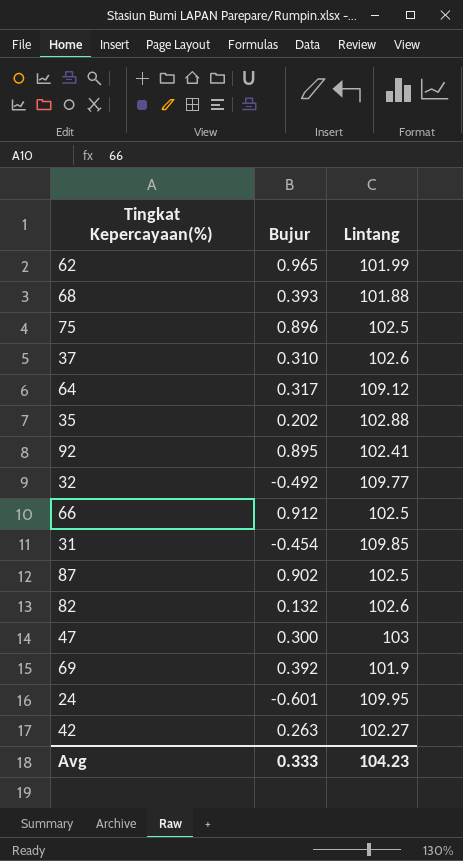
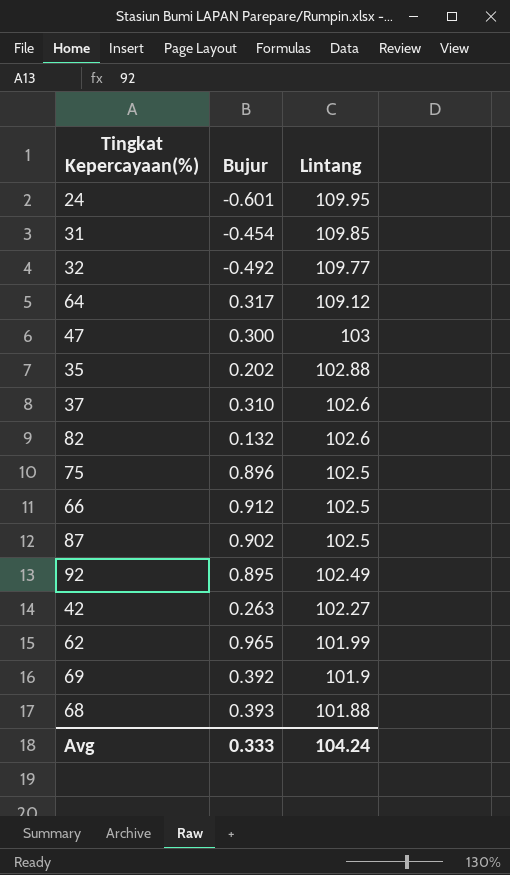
row order: none -> Lintang descending
92 | Lintang: 102.41 -> 102.49
Avg | Lintang: 104.23 -> 104.24

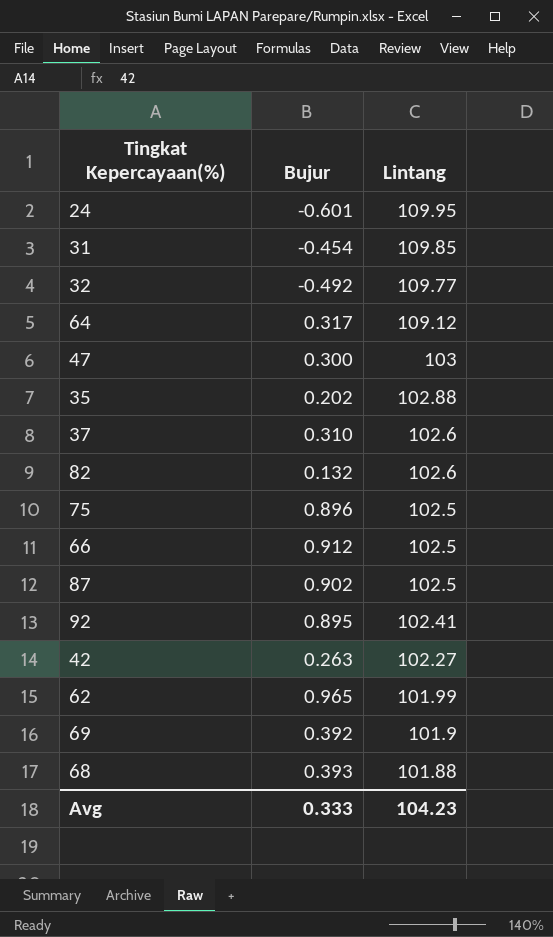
92 | Lintang: 102.49 -> 102.41
Avg | Lintang: 104.24 -> 104.23

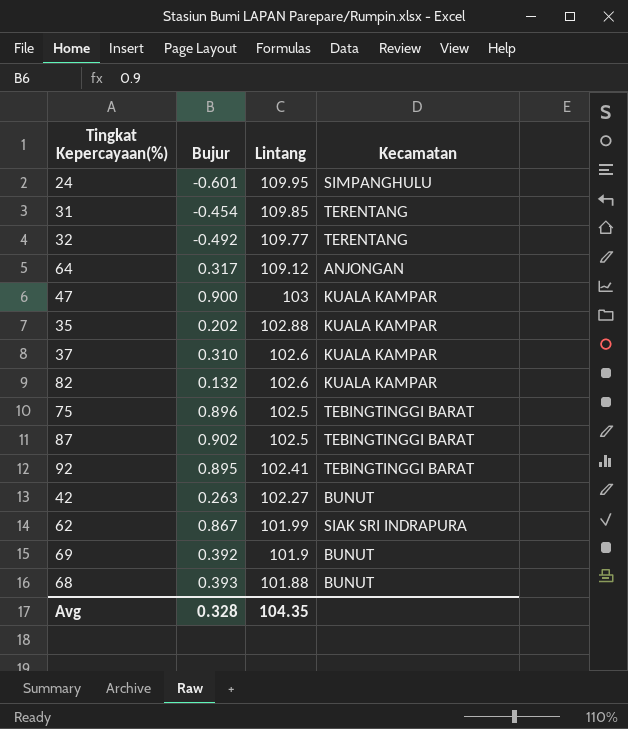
column Kecamatan | position: none -> 4
row 66: 0.912 | 102.5 -> none
47 | Bujur: 0.300 -> 0.900
62 | Bujur: 0.965 -> 0.867
Avg | Bujur: 0.333 -> 0.328
Avg | Lintang: 104.23 -> 104.35

